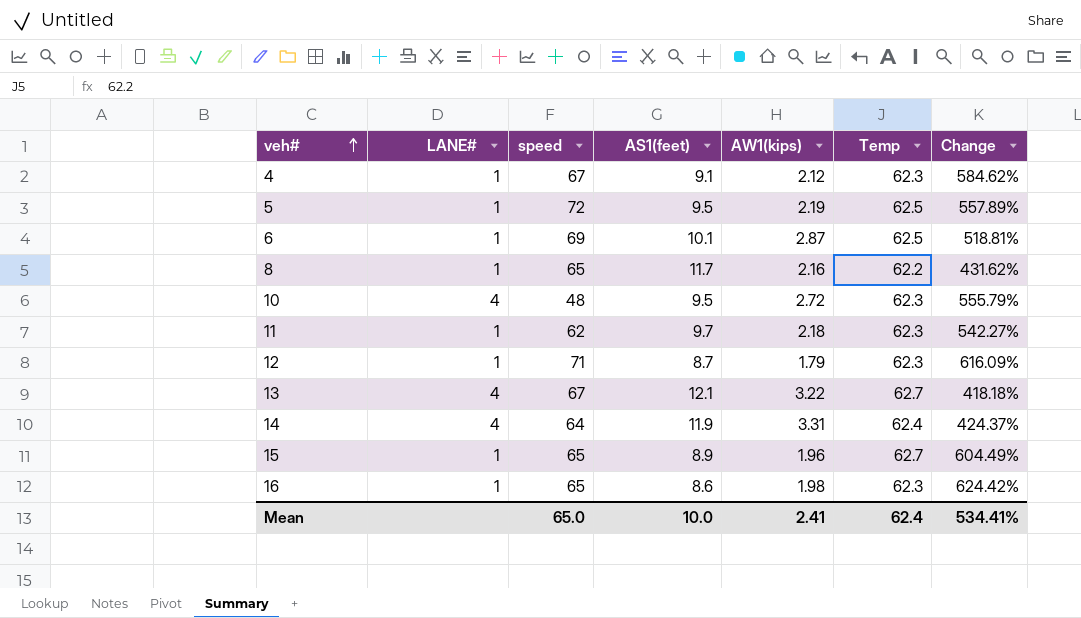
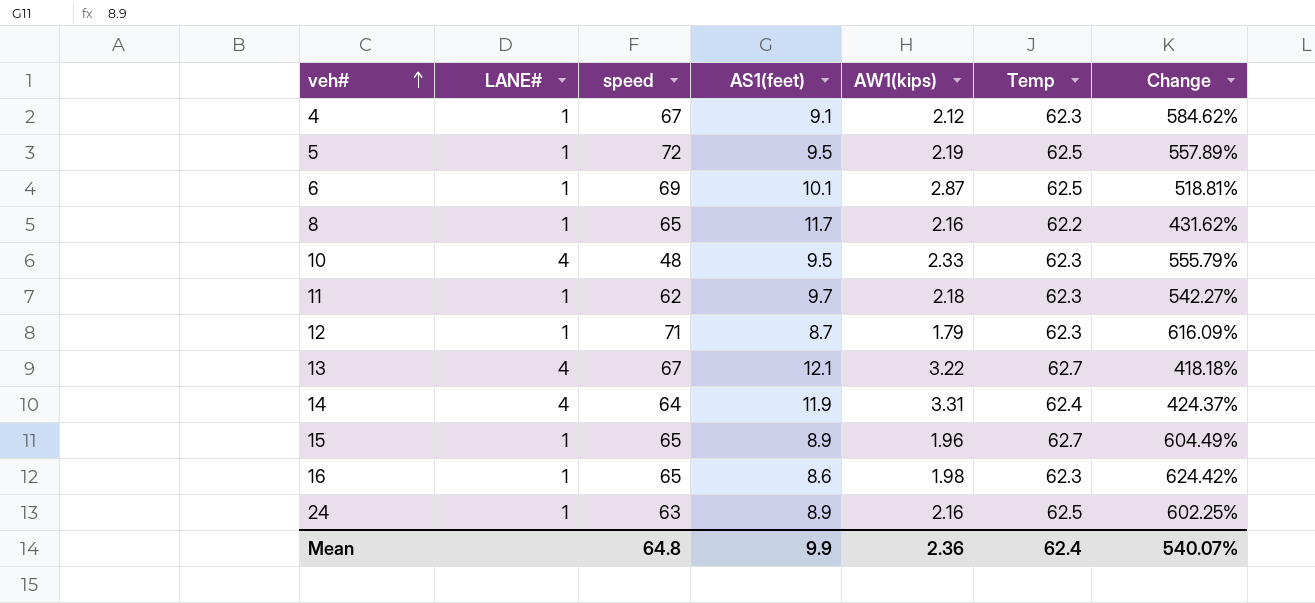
10 | AW1(kips): 2.72 -> 2.33
row 24: none -> 1 | 63 | 8.9 | 2.16 | 62.5 | 602.25%
Mean | speed: 65.0 -> 64.8
Mean | AS1(feet): 10.0 -> 9.9
Mean | AW1(kips): 2.41 -> 2.36
Mean | Change: 534.41% -> 540.07%

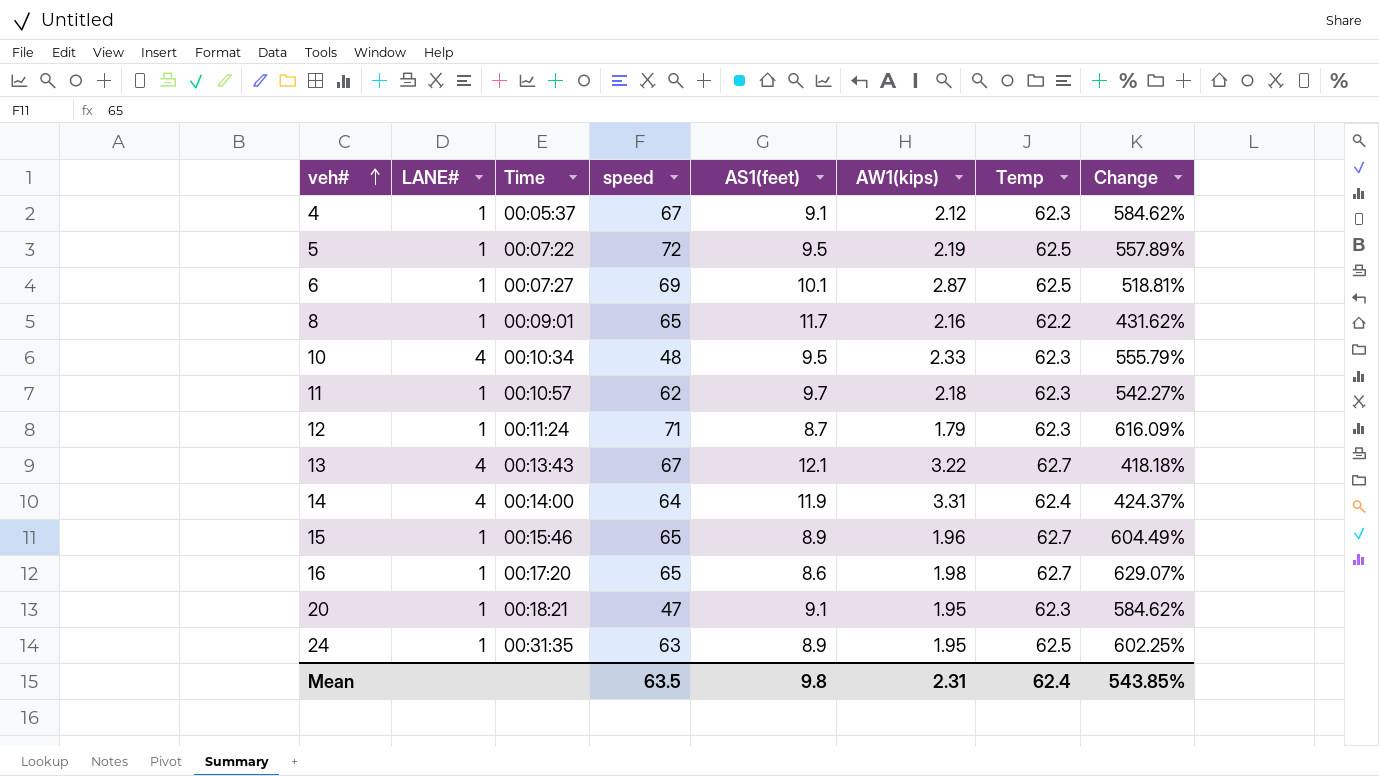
column Time | position: none -> 3
16 | Temp: 62.3 -> 62.7
16 | Change: 624.42% -> 629.07%
row 20: none -> 1 | 00:18:21 | 47 | 9.1 | 1.95 | 62.3 | 584.62%
24 | AW1(kips): 2.16 -> 1.95
Mean | speed: 64.8 -> 63.5
Mean | AS1(feet): 9.9 -> 9.8
Mean | AW1(kips): 2.36 -> 2.31
Mean | Change: 540.07% -> 543.85%

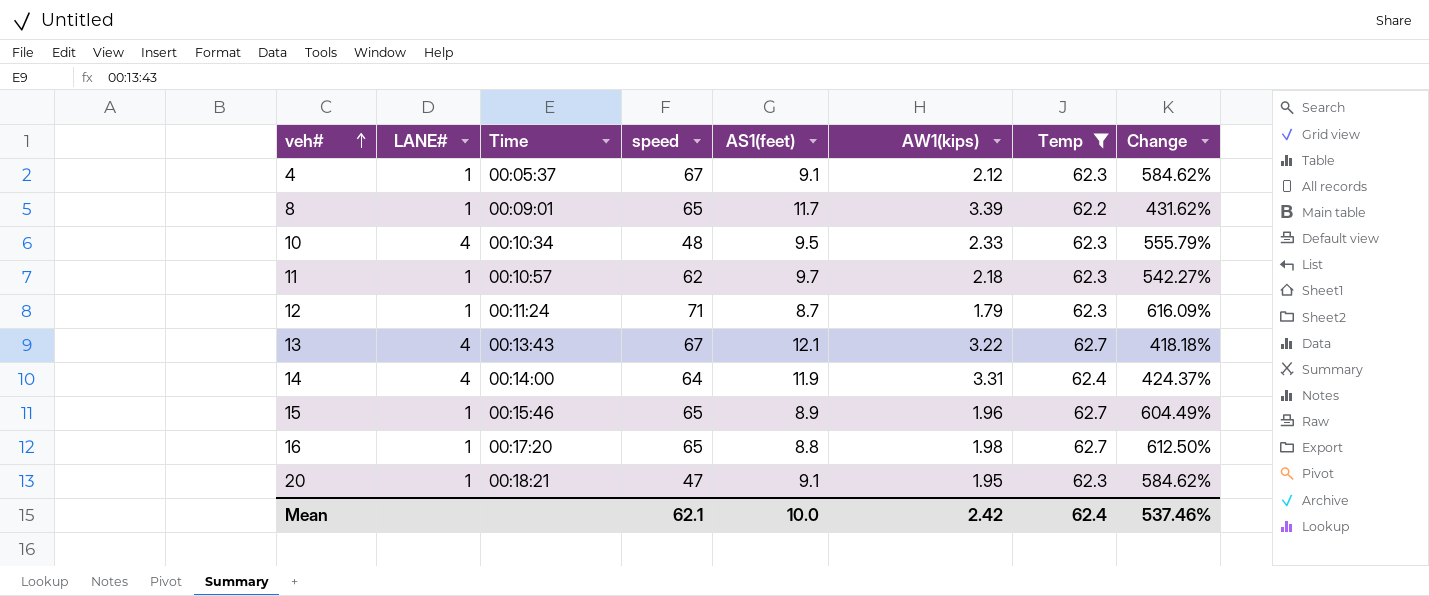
filter: none -> Temp != 62.5
8 | AW1(kips): 2.16 -> 3.39
16 | AS1(feet): 8.6 -> 8.8
16 | Change: 629.07% -> 612.50%
Mean | speed: 63.5 -> 62.1
Mean | AS1(feet): 9.8 -> 10.0
Mean | AW1(kips): 2.31 -> 2.42
Mean | Change: 543.85% -> 537.46%

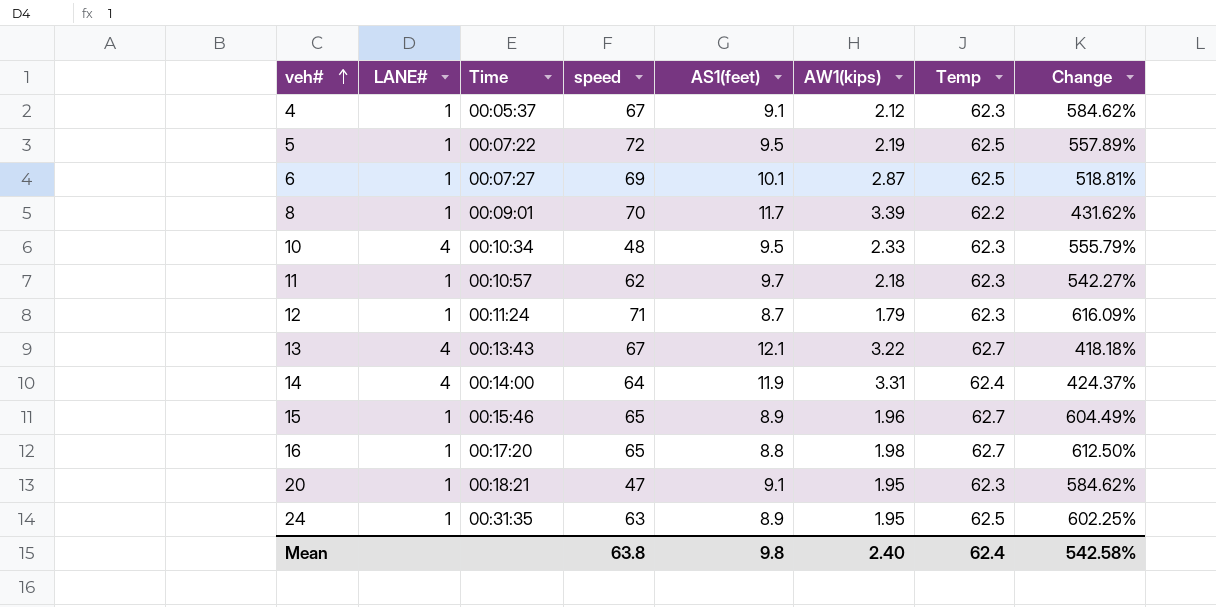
filter: Temp != 62.5 -> none
8 | speed: 65 -> 70
Mean | speed: 62.1 -> 63.8
Mean | AS1(feet): 10.0 -> 9.8
Mean | AW1(kips): 2.42 -> 2.40
Mean | Change: 537.46% -> 542.58%

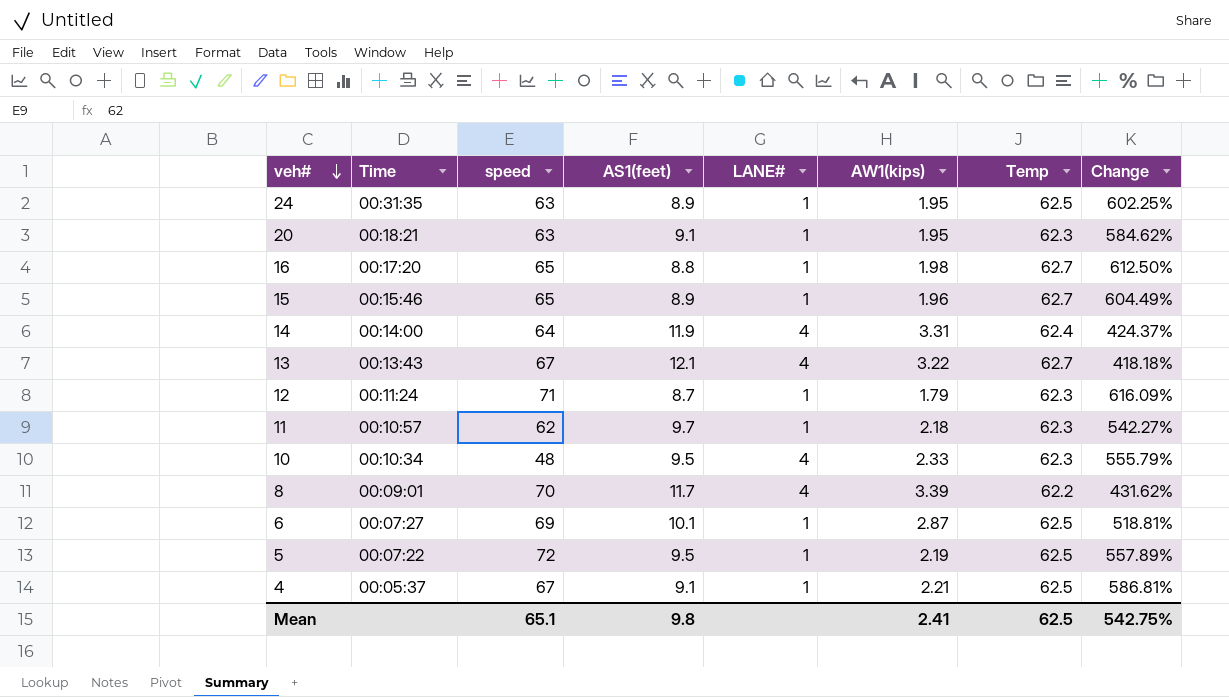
row order: veh# ascending -> veh# descending
column LANE# | position: 2 -> 5
20 | speed: 47 -> 63
8 | LANE#: 1 -> 4
4 | AW1(kips): 2.12 -> 2.21
4 | Temp: 62.3 -> 62.5
4 | Change: 584.62% -> 586.81%
Mean | speed: 63.8 -> 65.1
Mean | AW1(kips): 2.40 -> 2.41
Mean | Temp: 62.4 -> 62.5
Mean | Change: 542.58% -> 542.75%

